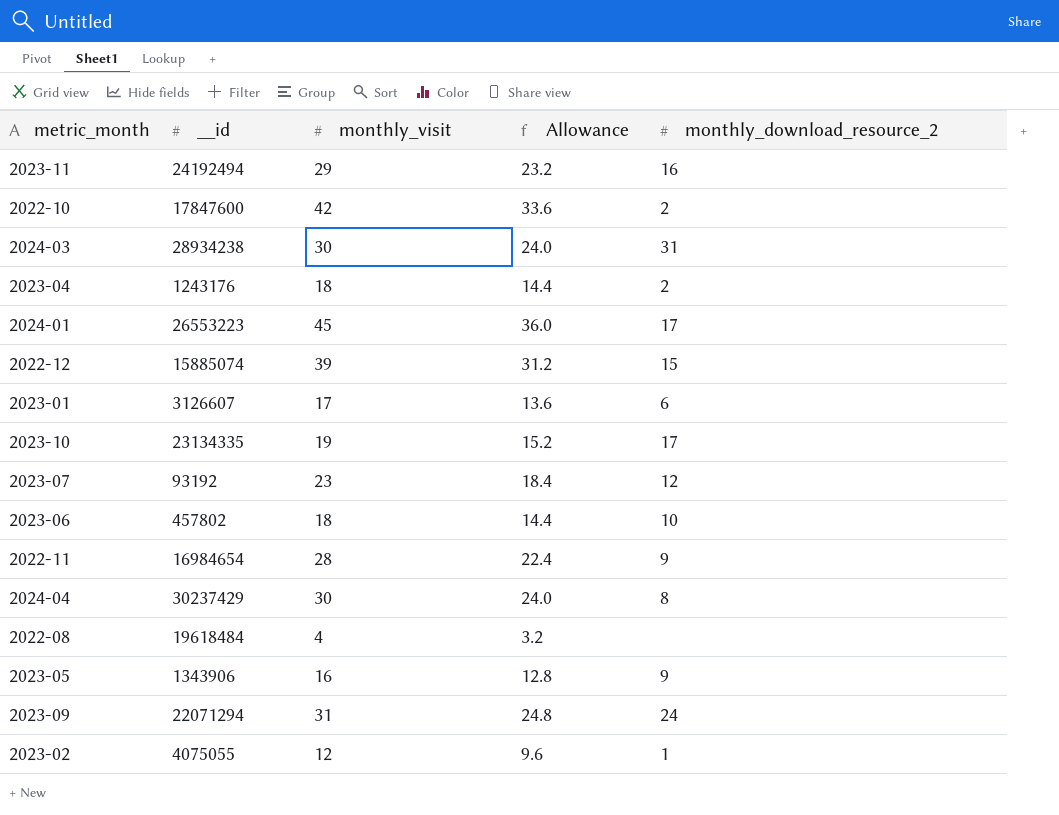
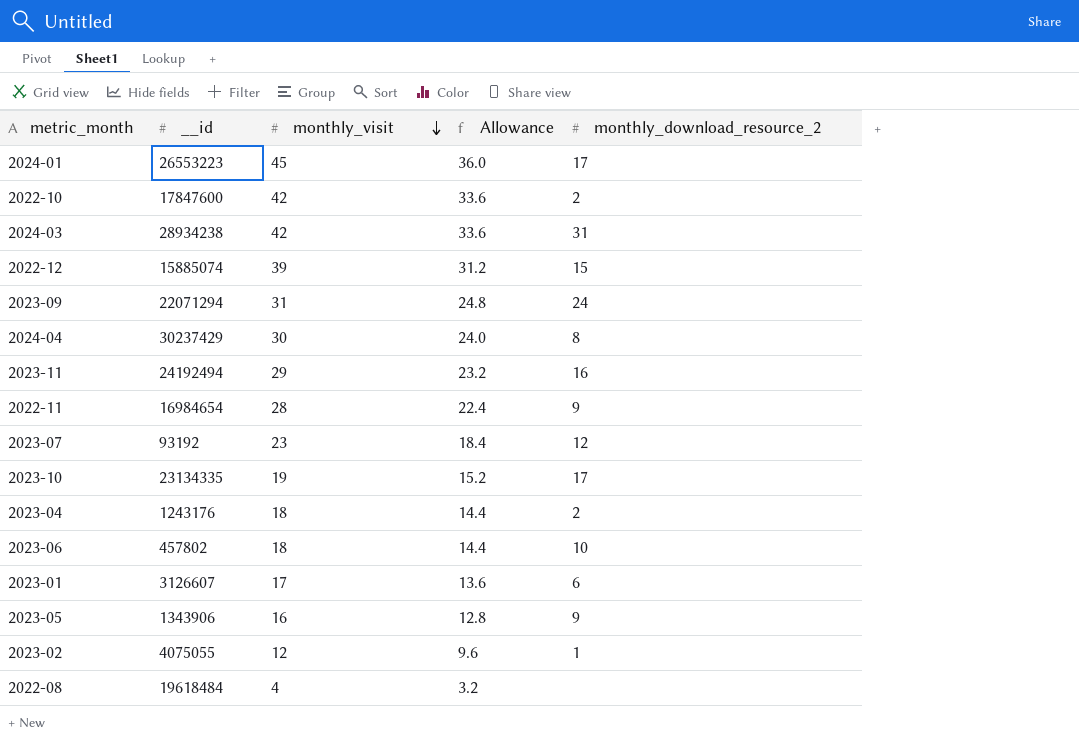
row order: none -> monthly_visit descending
2024-03 | monthly_visit: 30 -> 42
2024-03 | Allowance: 24.0 -> 33.6

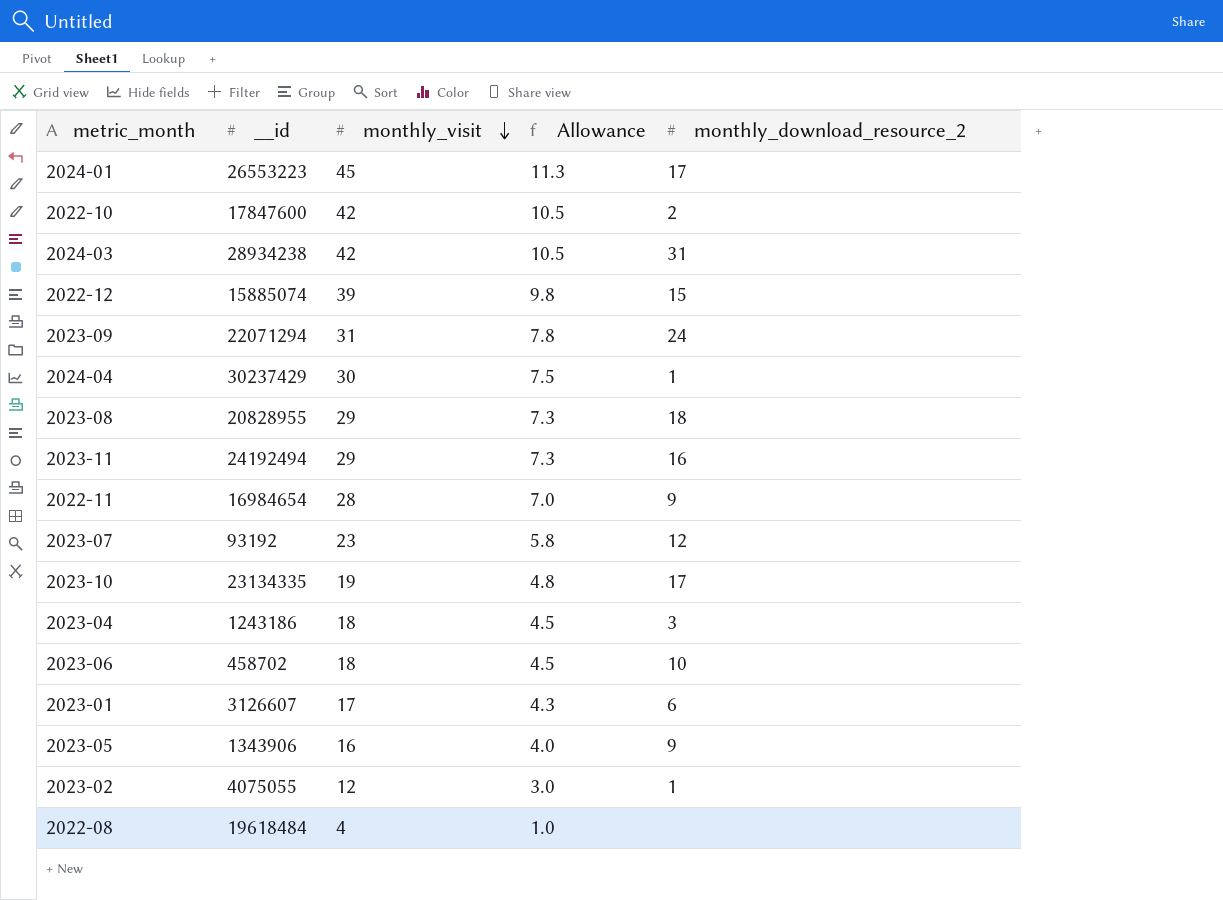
column Allowance | formula: [monthly_visit] * 0.8 -> [monthly_visit] * 0.25
2024-04 | monthly_download_resource_2: 8 -> 1
row 2023-08: none -> 20828955 | 29 | 7.3 | 18
2023-04 | __id: 1243176 -> 1243186
2023-04 | monthly_download_resource_2: 2 -> 3
2023-06 | __id: 457802 -> 458702

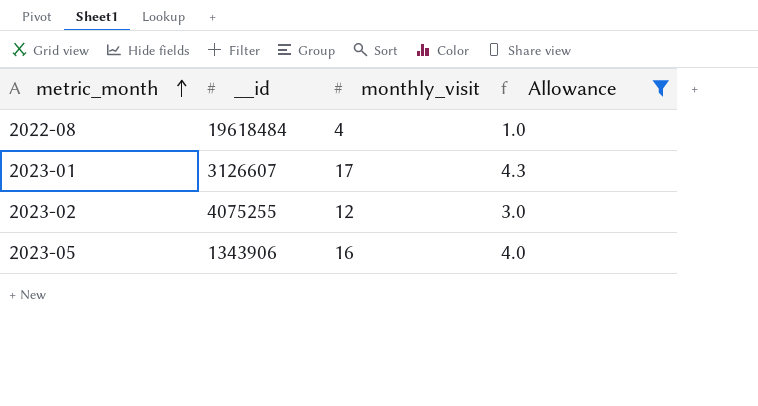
filter: none -> Allowance <= 4.3
row order: monthly_visit descending -> metric_month ascending
column monthly_download_resource_2 | position: 5 -> none
2023-02 | __id: 4075055 -> 4075255

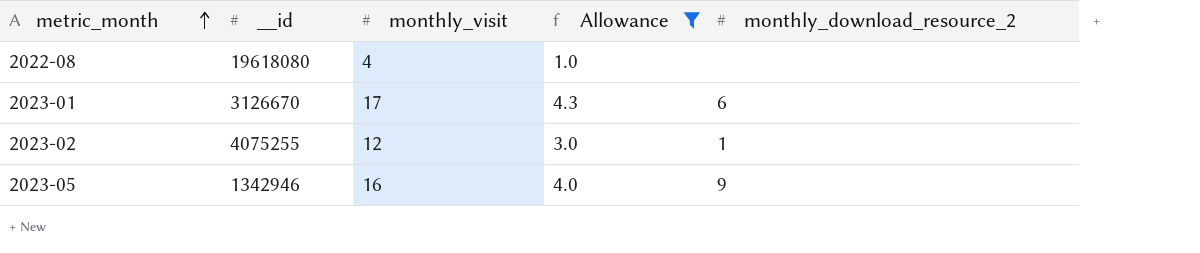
column monthly_download_resource_2 | position: none -> 5
2022-08 | __id: 19618484 -> 19618080
2023-01 | __id: 3126607 -> 3126670
2023-05 | __id: 1343906 -> 1342946

